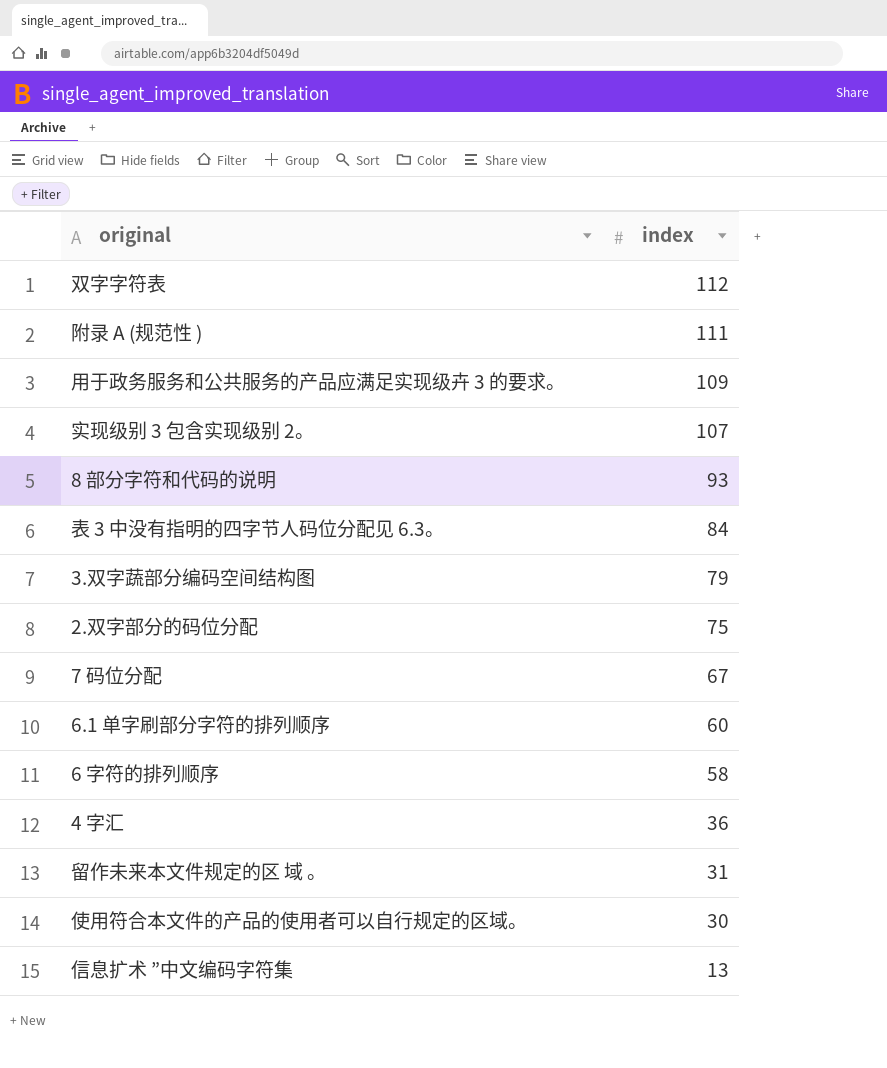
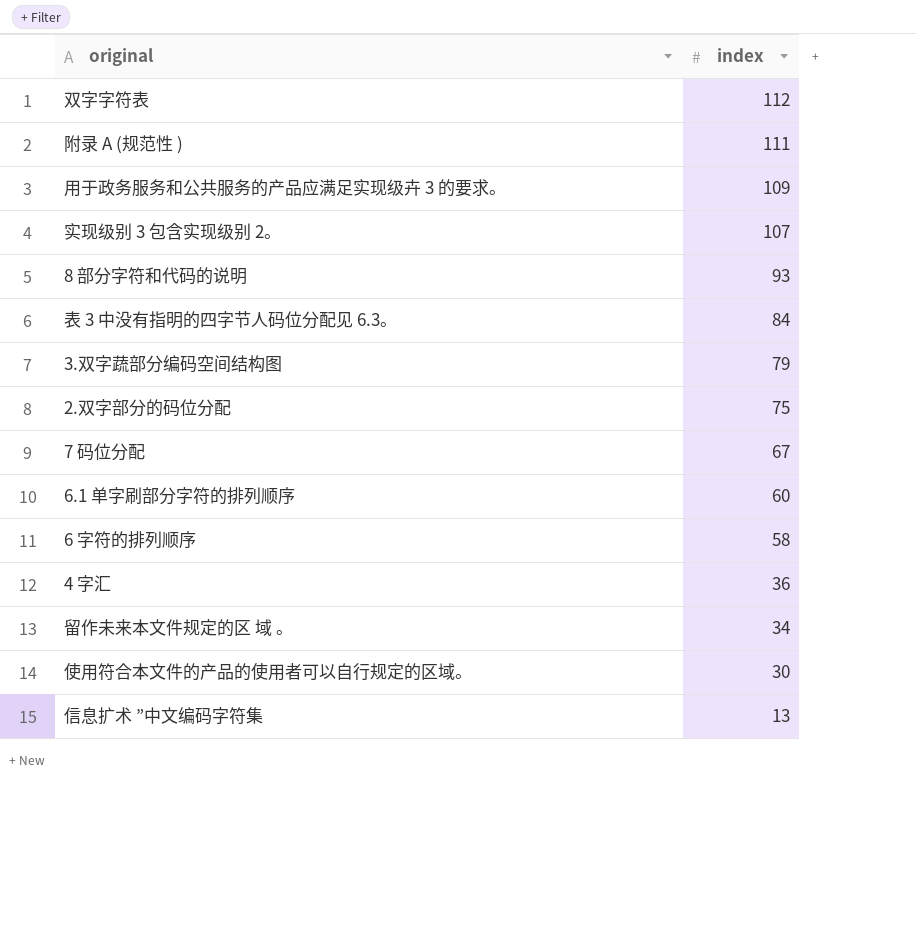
留作未来本文件规定的区 域 。 | index: 31 -> 34

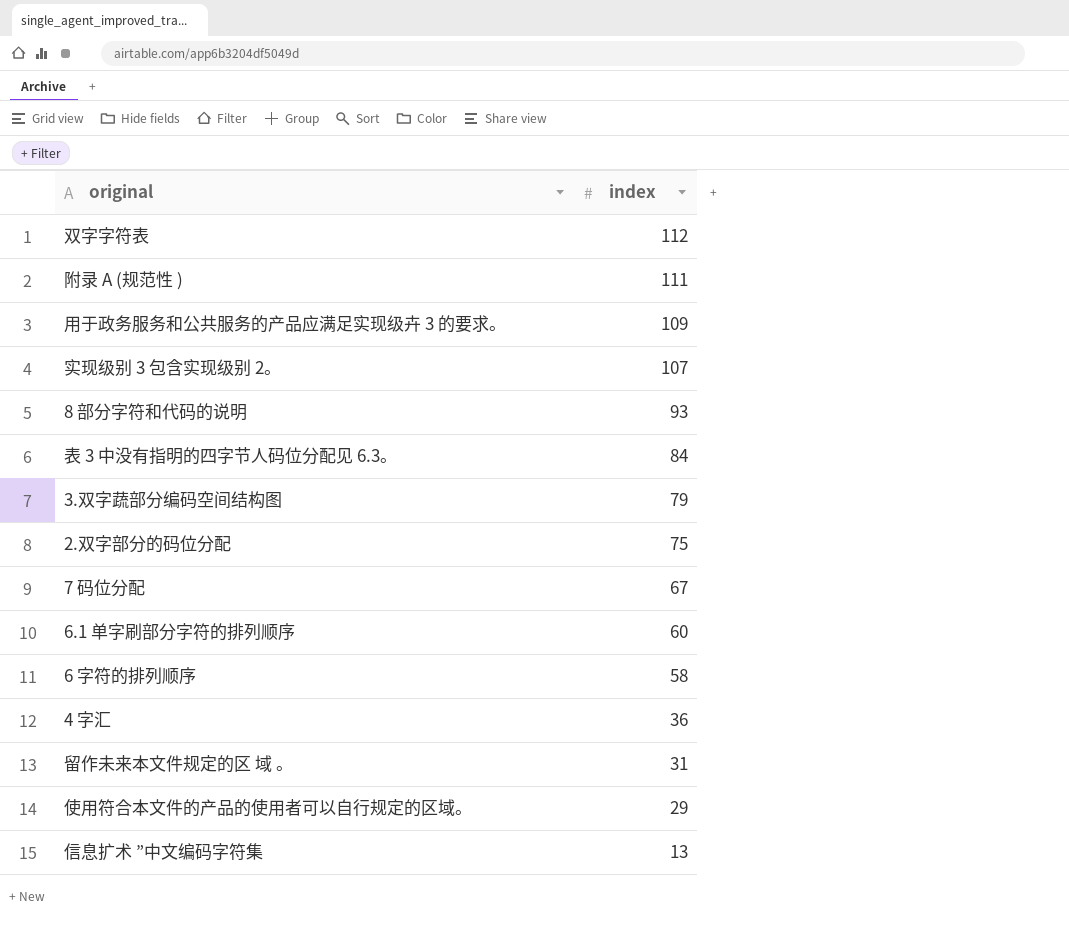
留作未来本文件规定的区 域 。 | index: 34 -> 31
使用符合本文件的产品的使用者可以自行规定的区域。 | index: 30 -> 29

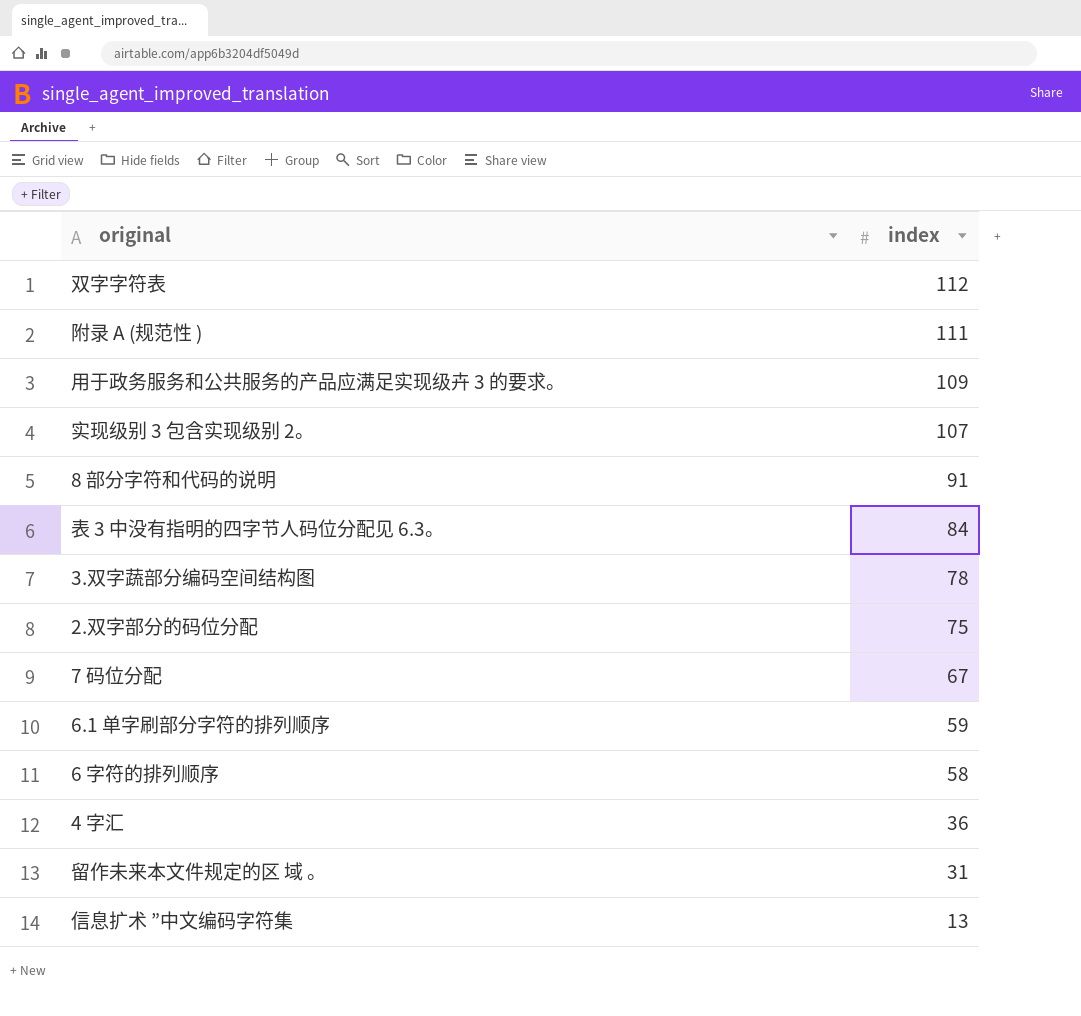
row 使用符合本文件的产品的使用者可以自行规定的区域。: 29 -> none
8 部分字符和代码的说明 | index: 93 -> 91
3.双字蔬部分编码空间结构图 | index: 79 -> 78
6.1 单字刷部分字符的排列顺序 | index: 60 -> 59

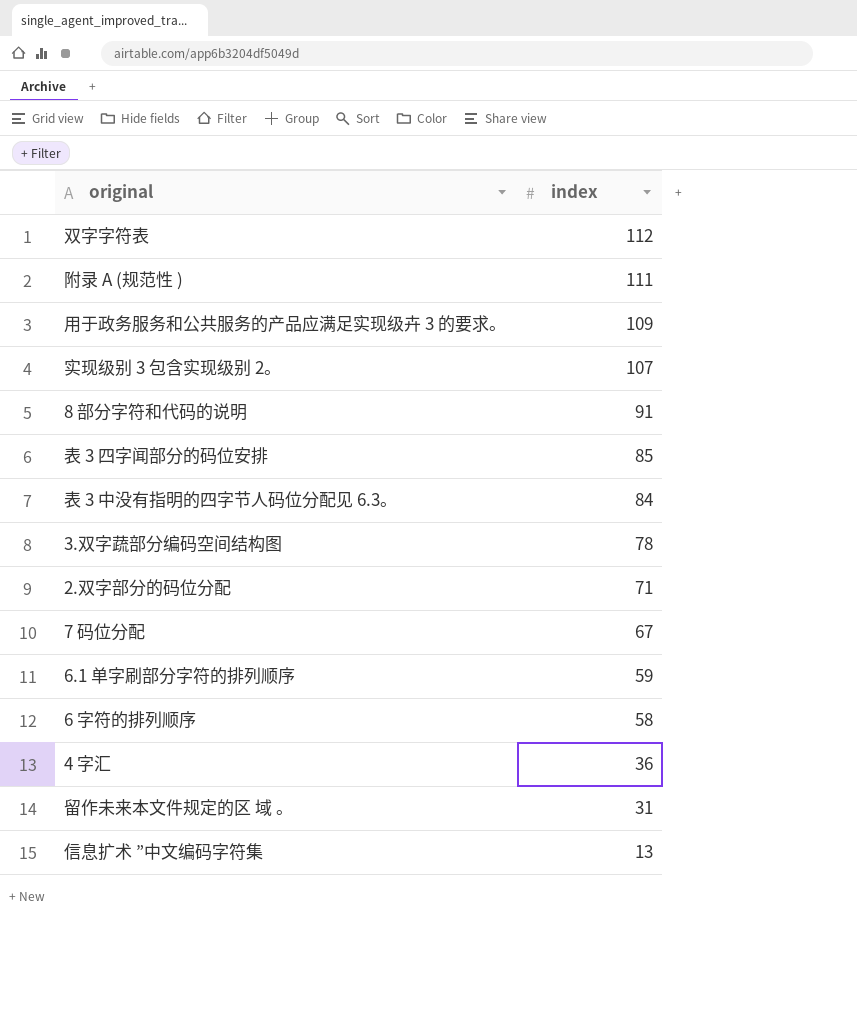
row 表 3 四字闻部分的码位安排: none -> 85
2.双字部分的码位分配 | index: 75 -> 71

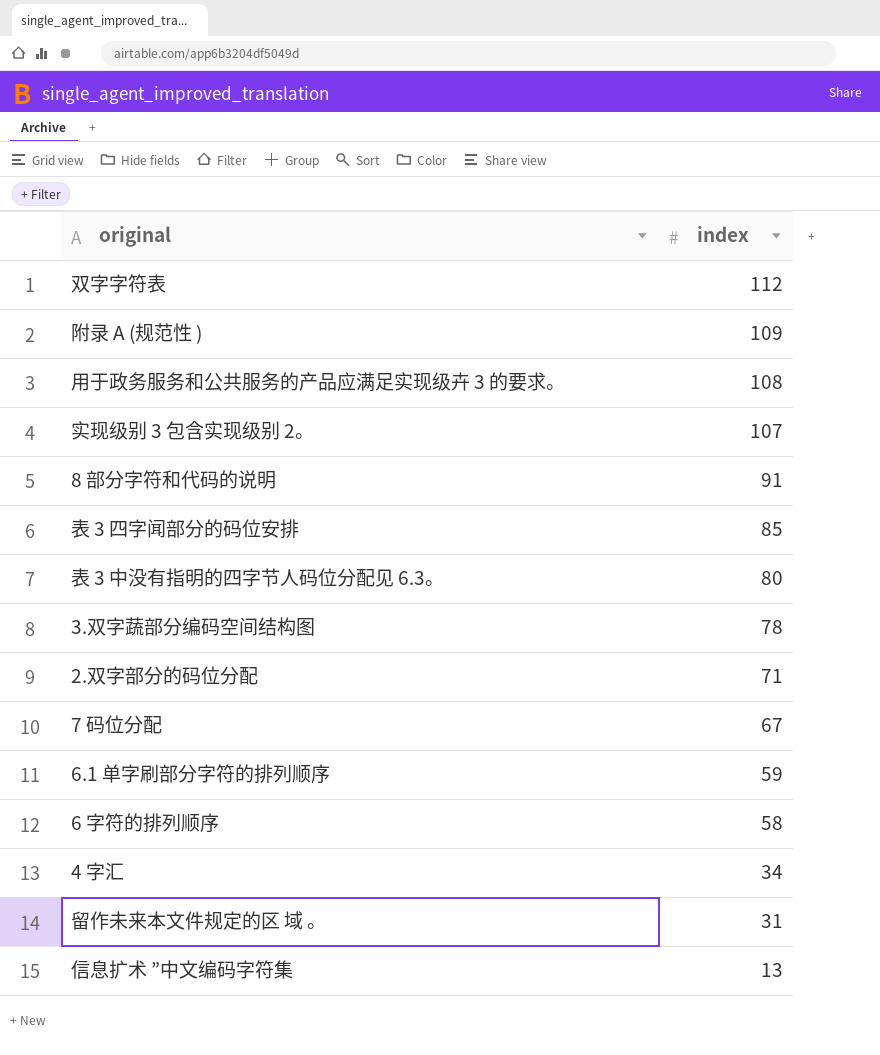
附录 A (规范性 ) | index: 111 -> 109
用于政务服务和公共服务的产品应满足实现级卉 3 的要求。 | index: 109 -> 108
表 3 中没有指明的四字节人码位分配见 6.3。 | index: 84 -> 80
4 字汇 | index: 36 -> 34

